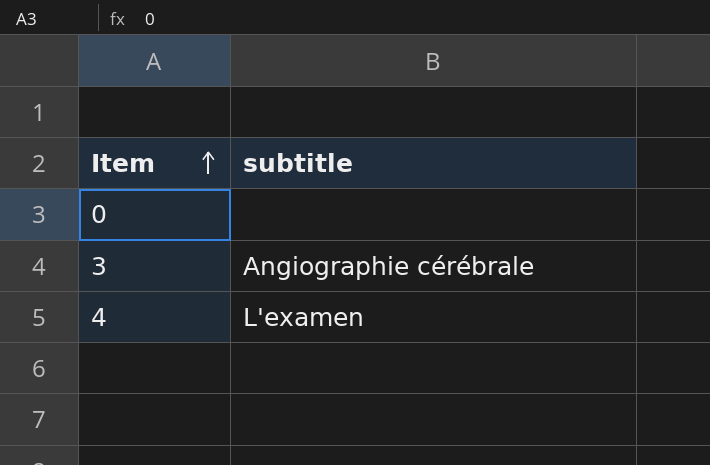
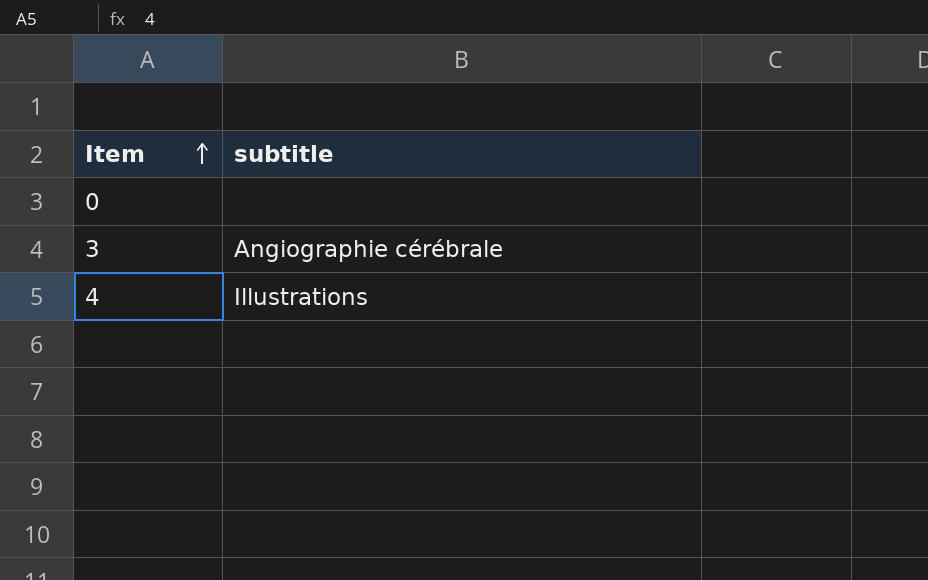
4 | subtitle: L'examen -> Illustrations

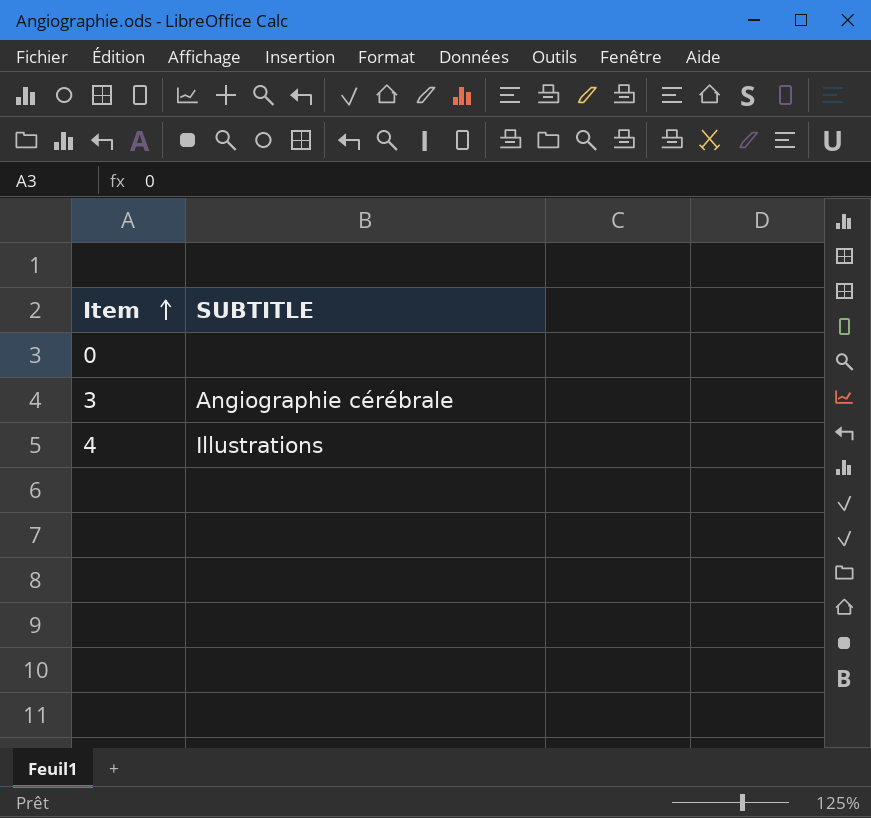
column name: subtitle -> SUBTITLE

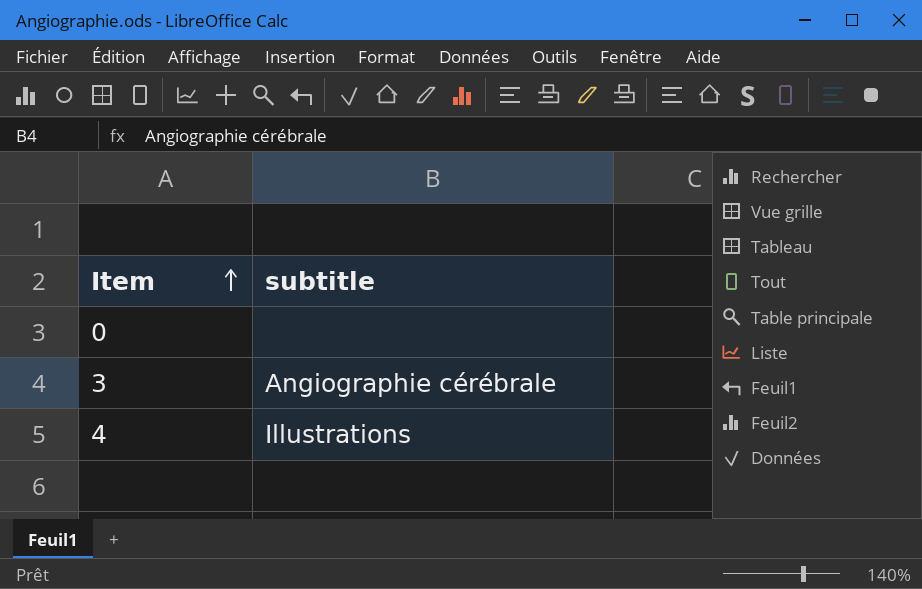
column name: SUBTITLE -> subtitle

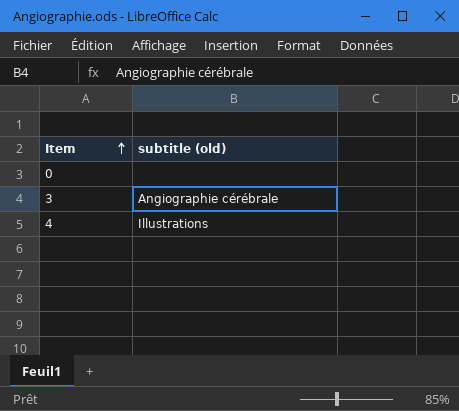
column name: subtitle -> subtitle (old)

